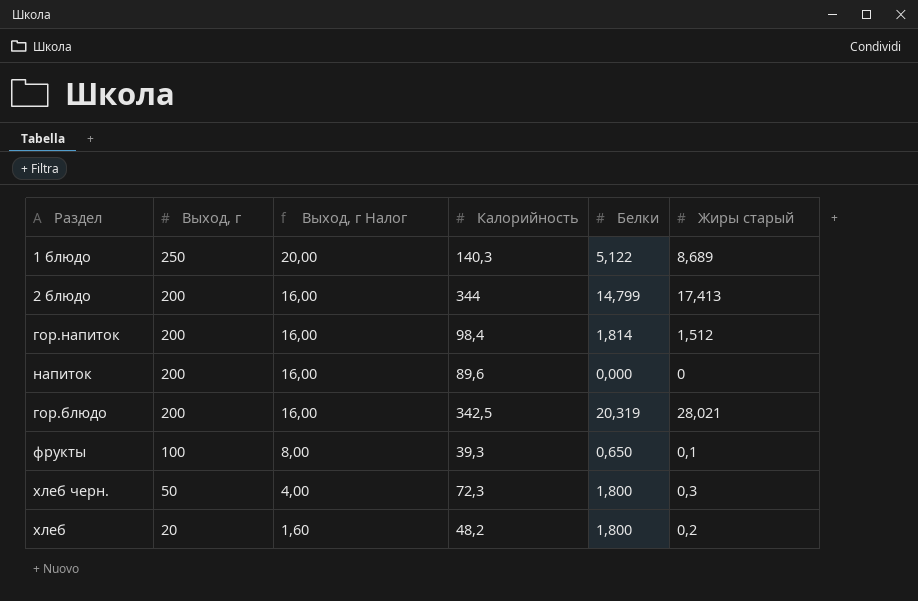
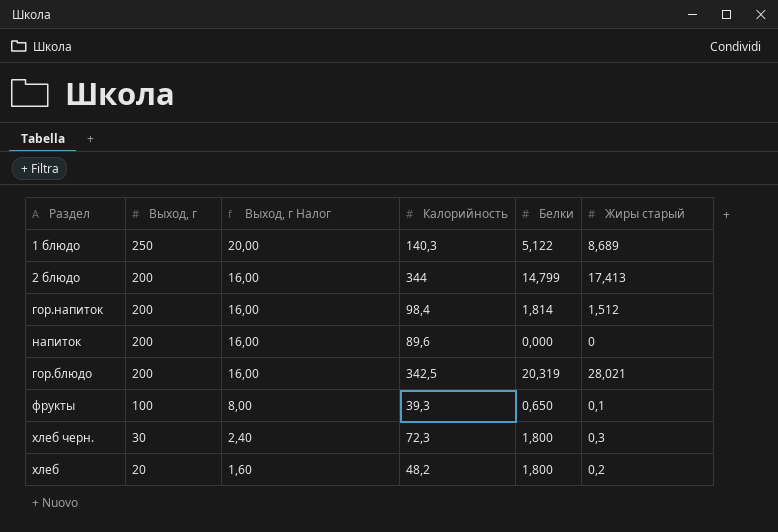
хлеб черн. | Выход, г: 50 -> 30
хлеб черн. | Выход, г Налог: 4,00 -> 2,40

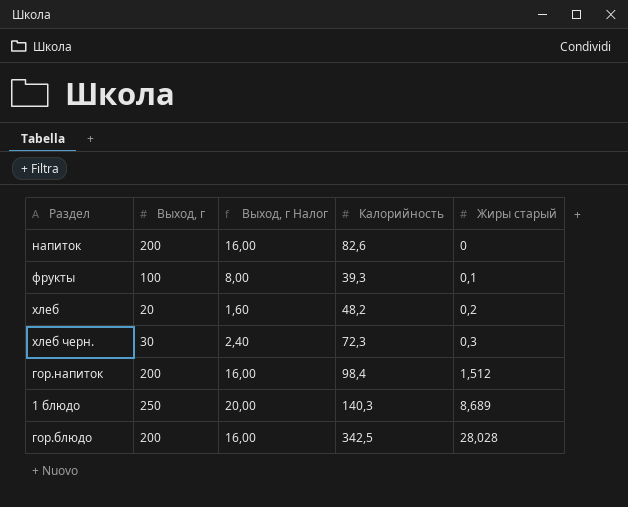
row order: Выход, г descending -> Жиры старый ascending
column Белки | position: 5 -> none
row 2 блюдо: 200 | 16,00 | 344 | 14,799 | 17,413 -> none
напиток | Калорийность: 89,6 -> 82,6
гор.блюдо | Жиры старый: 28,021 -> 28,028

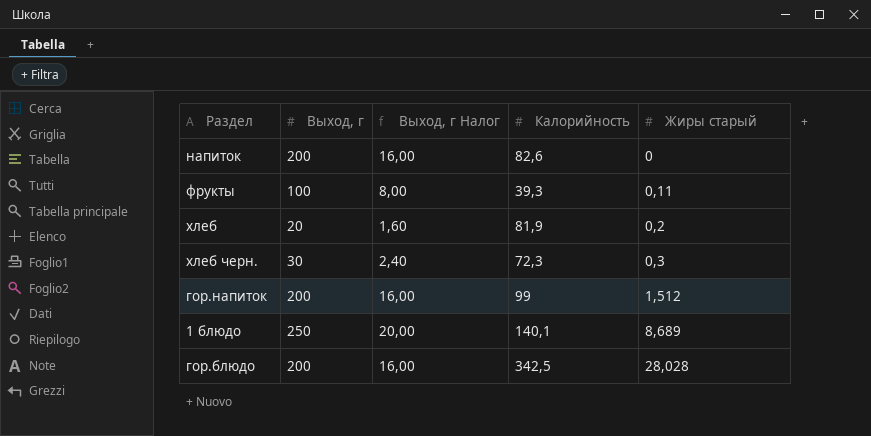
фрукты | Жиры старый: 0,1 -> 0,11
хлеб | Калорийность: 48,2 -> 81,9
гор.напиток | Калорийность: 98,4 -> 99
1 блюдо | Калорийность: 140,3 -> 140,1

